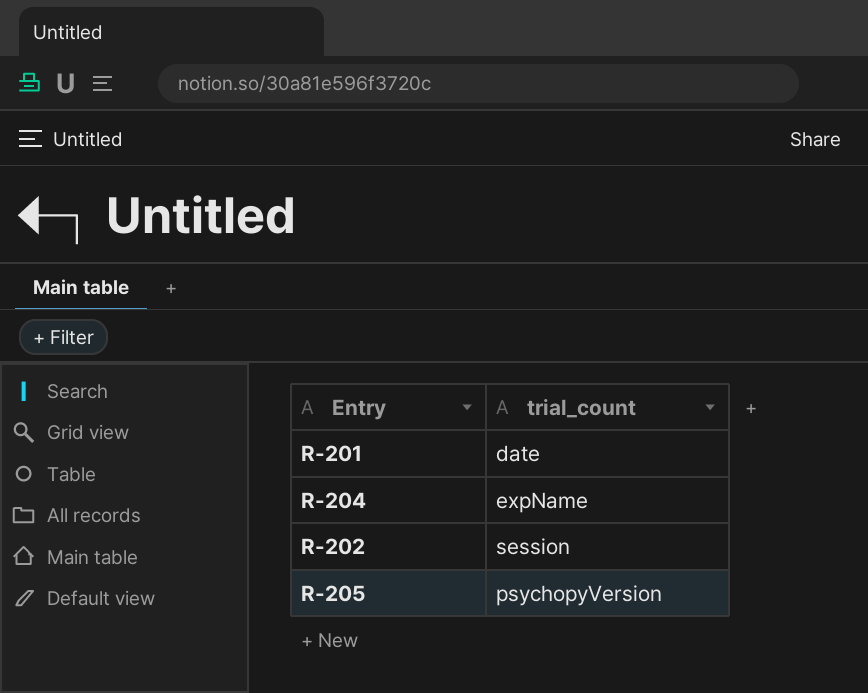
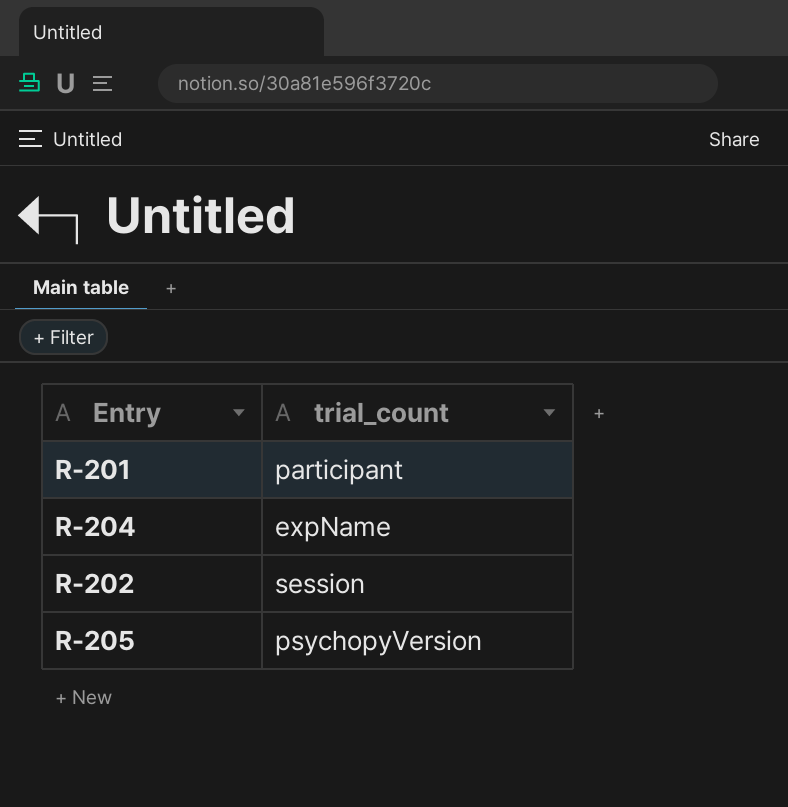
R-201 | trial_count: date -> participant

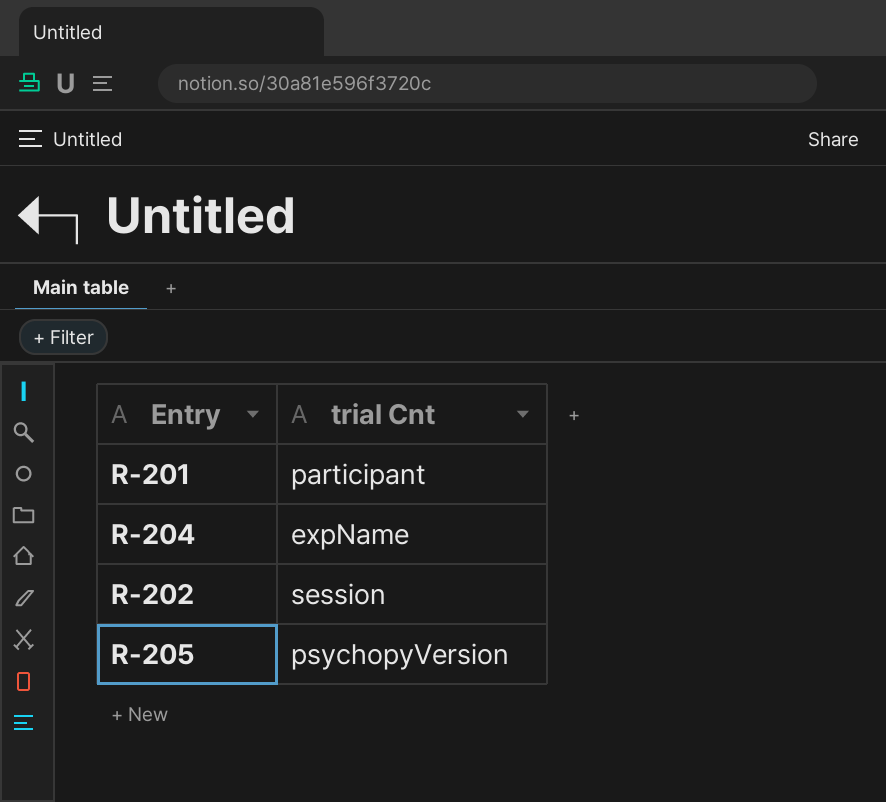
column name: trial_count -> trial Cnt

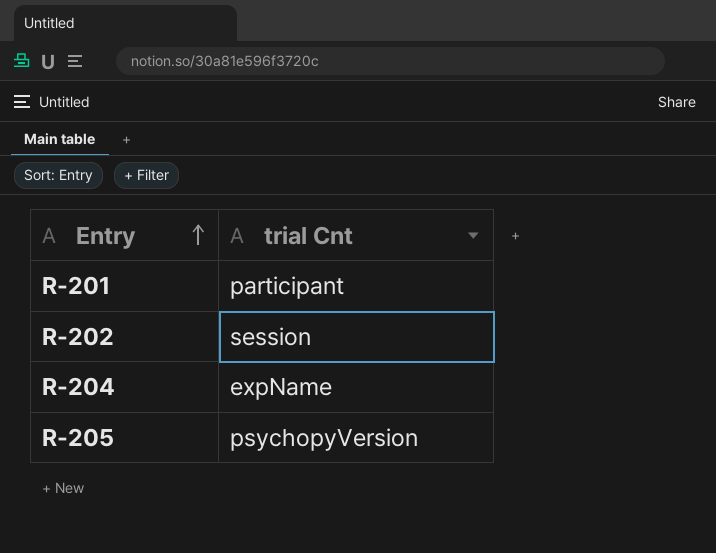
row order: none -> Entry ascending

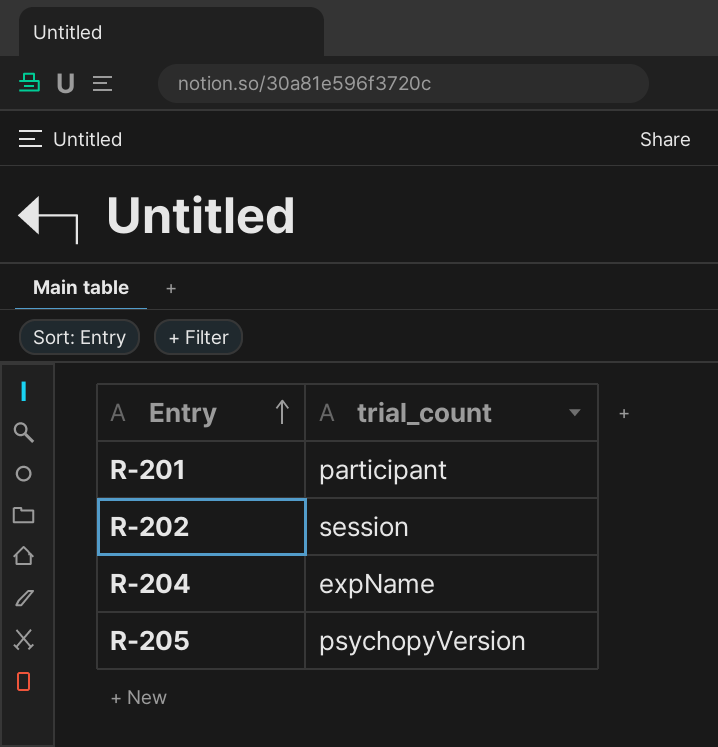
column name: trial Cnt -> trial_count

